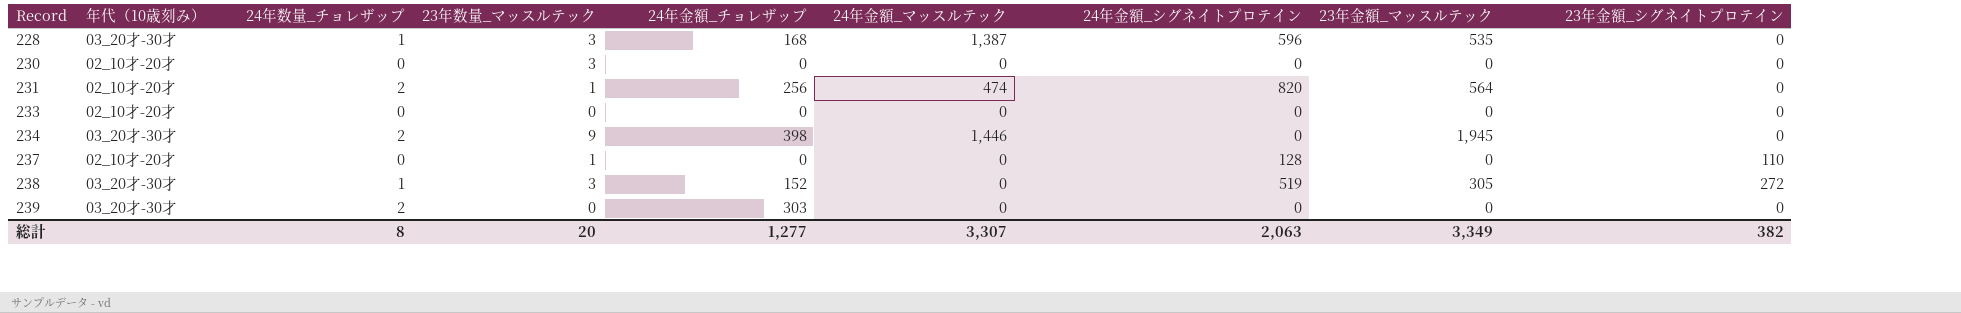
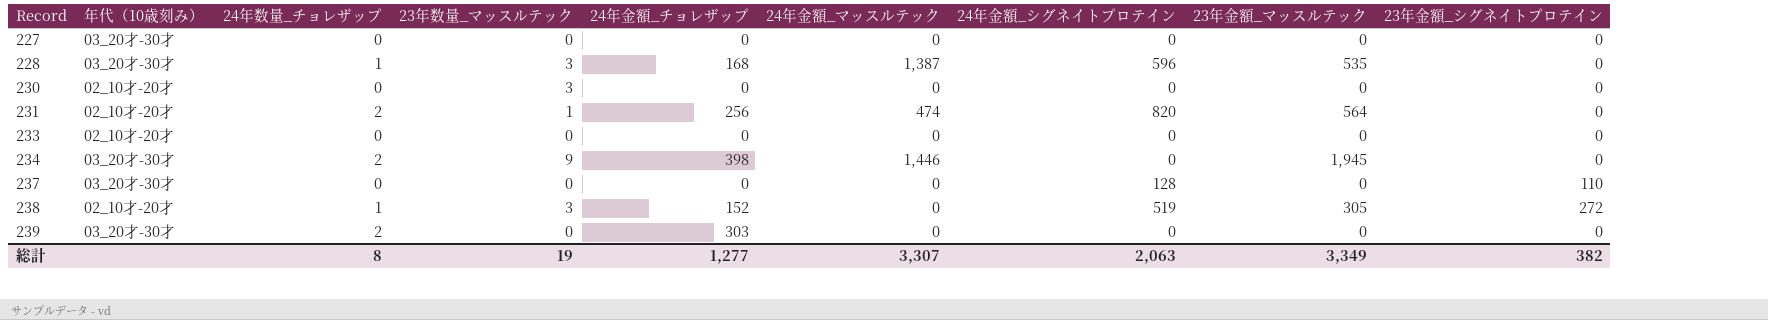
row 227: none -> 03_20才-30才 | 0 | 0 | 0 | 0 | 0 | 0 | 0
237 | 年代（10歳刻み）: 02_10才-20才 -> 03_20才-30才
237 | 23年数量_マッスルテック: 1 -> 0
238 | 年代（10歳刻み）: 03_20才-30才 -> 02_10才-20才
総計 | 23年数量_マッスルテック: 20 -> 19

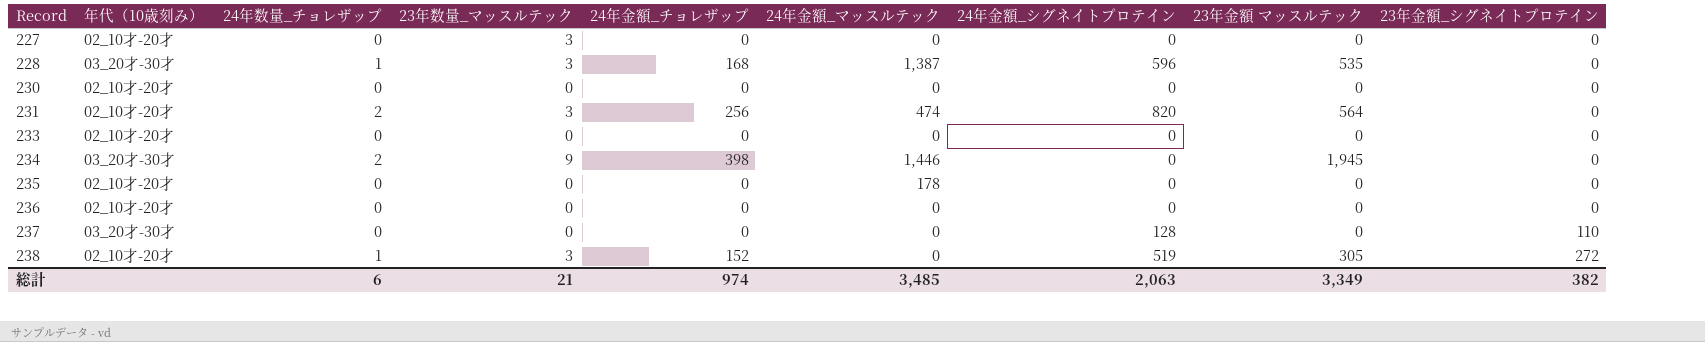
column name: 23年金額_マッスルテック -> 23年金額 マッスルテック
row 239: 03_20才-30才 | 2 | 0 | 303 | 0 | 0 | 0 | 0 -> none
227 | 年代（10歳刻み）: 03_20才-30才 -> 02_10才-20才
227 | 23年数量_マッスルテック: 0 -> 3
230 | 23年数量_マッスルテック: 3 -> 0
231 | 23年数量_マッスルテック: 1 -> 3
row 235: none -> 02_10才-20才 | 0 | 0 | 0 | 178 | 0 | 0 | 0
row 236: none -> 02_10才-20才 | 0 | 0 | 0 | 0 | 0 | 0 | 0
総計 | 24年数量_チョレザップ: 8 -> 6
総計 | 23年数量_マッスルテック: 19 -> 21
総計 | 24年金額_チョレザップ: 1,277 -> 974
総計 | 24年金額_マッスルテック: 3,307 -> 3,485

